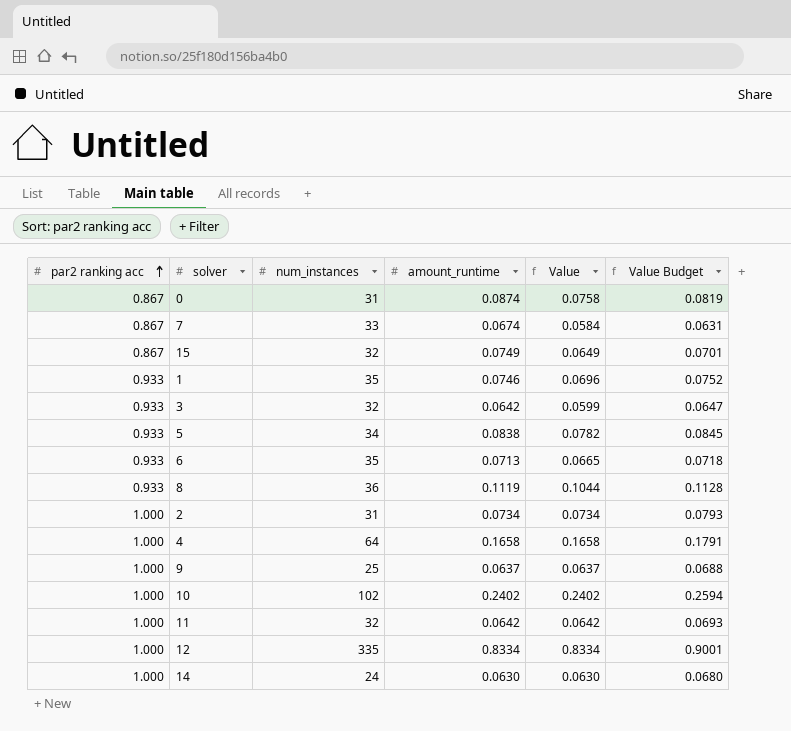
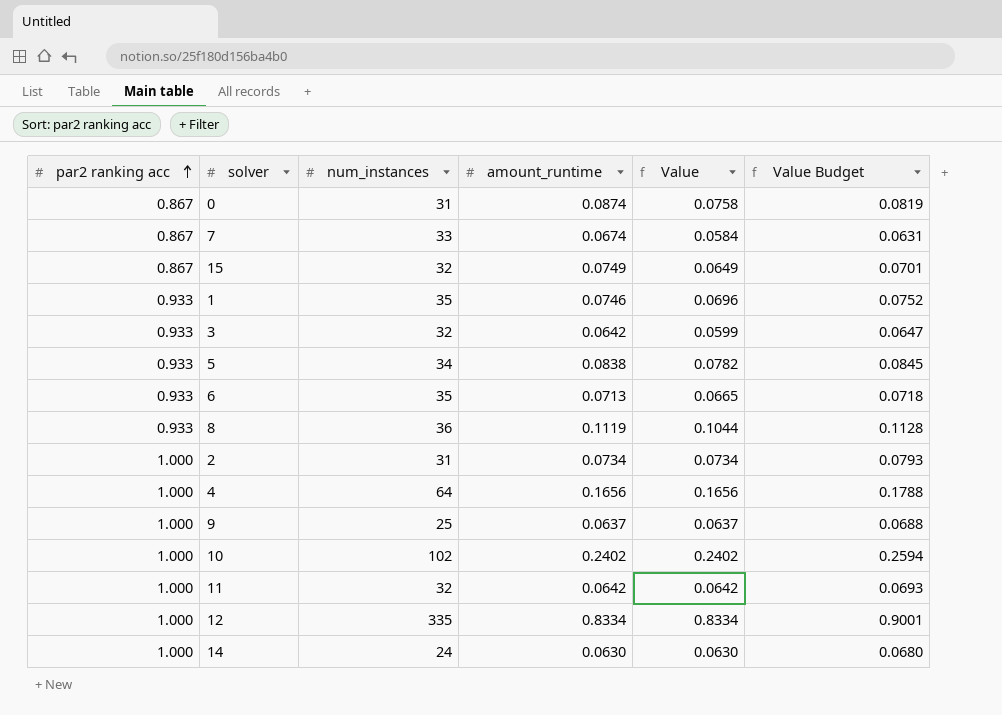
4 | amount_runtime: 0.1658 -> 0.1656
4 | Value: 0.1658 -> 0.1656
4 | Value Budget: 0.1791 -> 0.1788

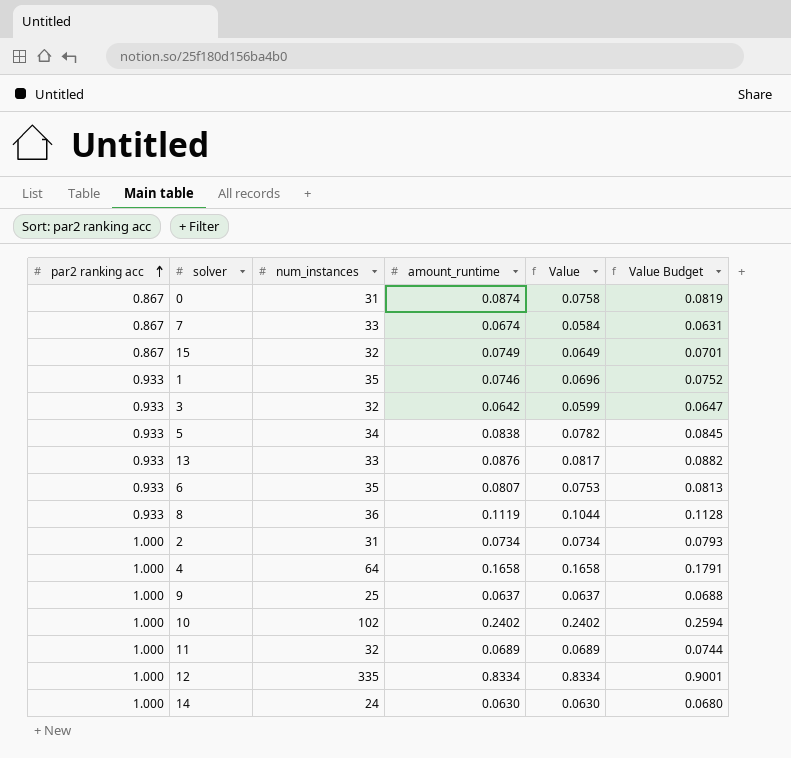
row 13: none -> 0.933 | 33 | 0.0876 | 0.0817 | 0.0882
6 | amount_runtime: 0.0713 -> 0.0807
6 | Value: 0.0665 -> 0.0753
6 | Value Budget: 0.0718 -> 0.0813
4 | amount_runtime: 0.1656 -> 0.1658
4 | Value: 0.1656 -> 0.1658
4 | Value Budget: 0.1788 -> 0.1791
11 | amount_runtime: 0.0642 -> 0.0689
11 | Value: 0.0642 -> 0.0689
11 | Value Budget: 0.0693 -> 0.0744

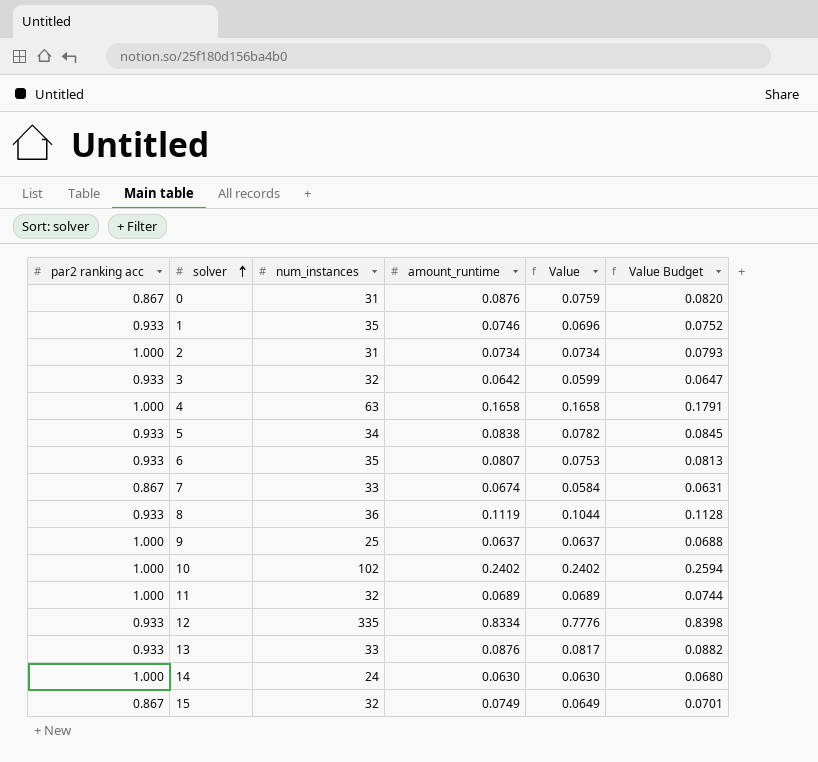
row order: par2 ranking acc ascending -> solver ascending
0 | amount_runtime: 0.0874 -> 0.0876
0 | Value: 0.0758 -> 0.0759
0 | Value Budget: 0.0819 -> 0.0820
4 | num_instances: 64 -> 63
12 | par2 ranking acc: 1.000 -> 0.933
12 | Value: 0.8334 -> 0.7776
12 | Value Budget: 0.9001 -> 0.8398

